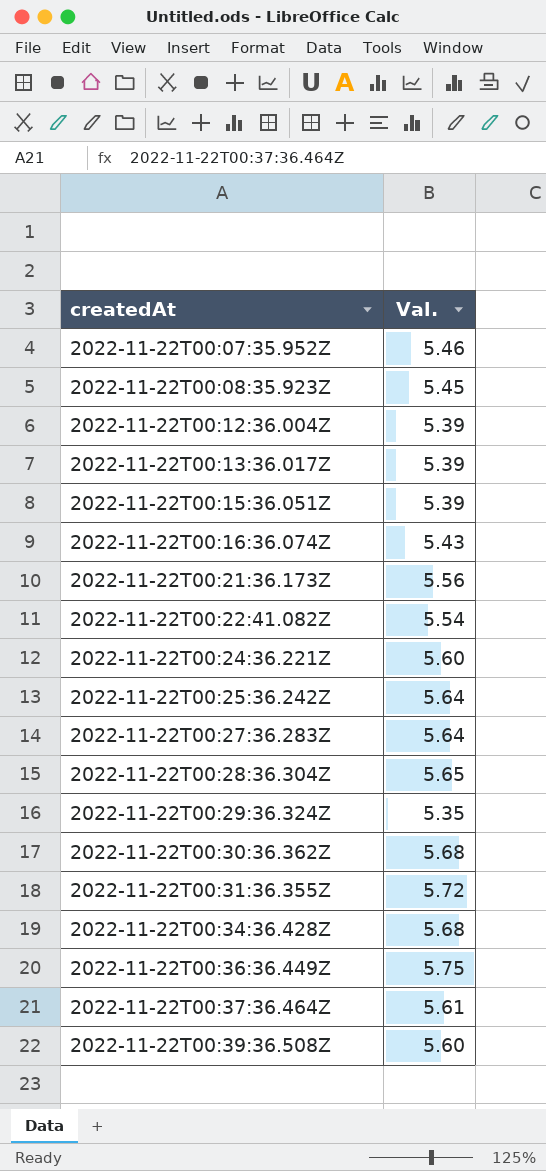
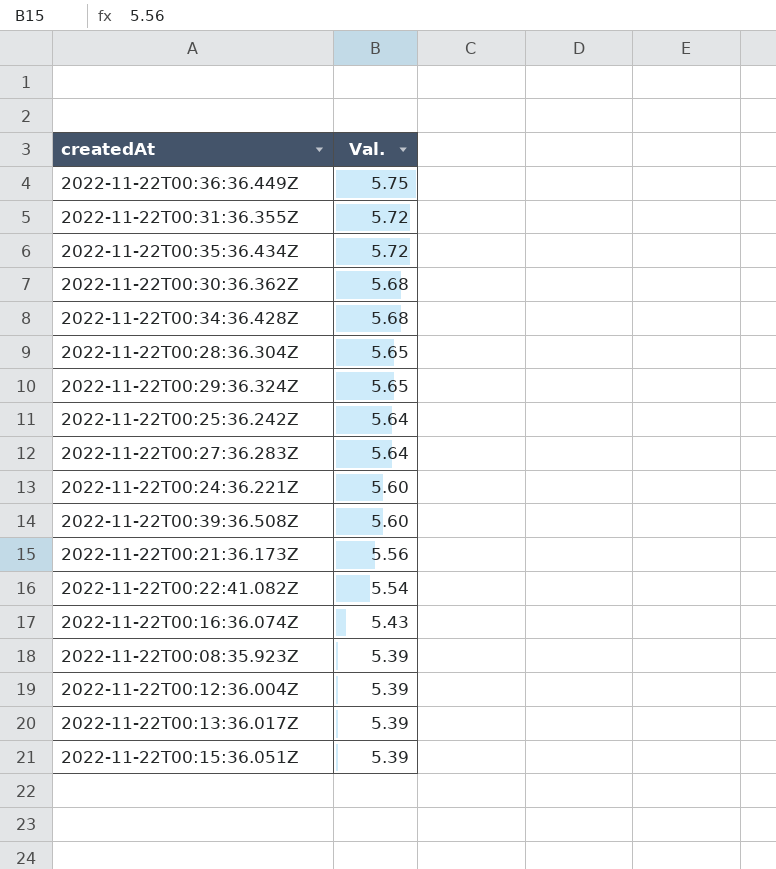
row order: createdAt ascending -> Val. descending
row 2022-11-22T00:07:35.952Z: 5.46 -> none
row 2022-11-22T00:37:36.464Z: 5.61 -> none
row 2022-11-22T00:35:36.434Z: none -> 5.72
2022-11-22T00:29:36.324Z | Val.: 5.35 -> 5.65
2022-11-22T00:08:35.923Z | Val.: 5.45 -> 5.39

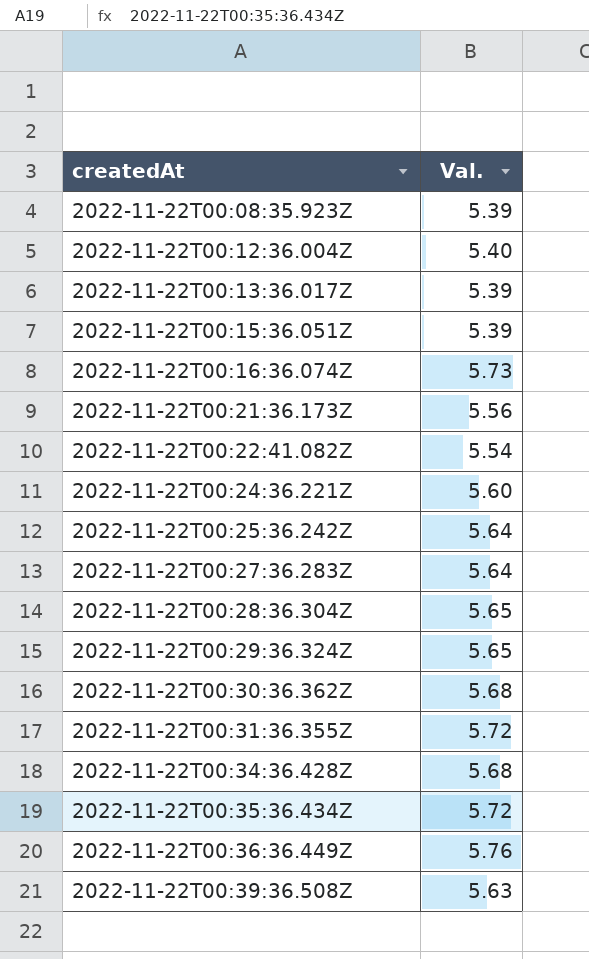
row order: Val. descending -> createdAt ascending
2022-11-22T00:12:36.004Z | Val.: 5.39 -> 5.40
2022-11-22T00:16:36.074Z | Val.: 5.43 -> 5.73
2022-11-22T00:36:36.449Z | Val.: 5.75 -> 5.76
2022-11-22T00:39:36.508Z | Val.: 5.60 -> 5.63

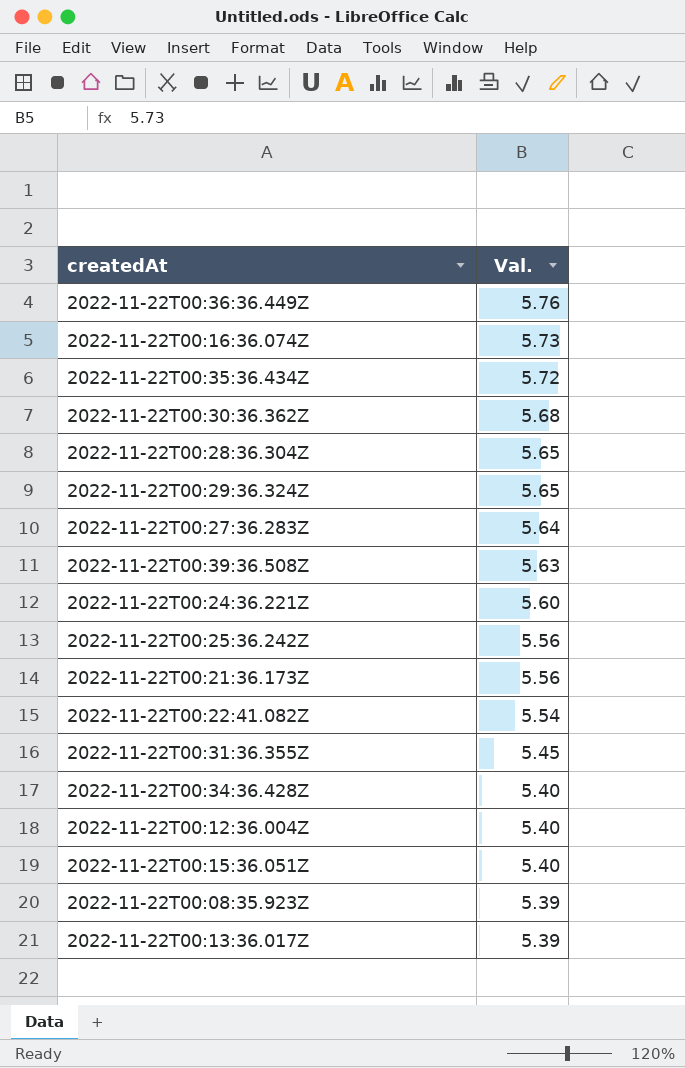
row order: createdAt ascending -> Val. descending
2022-11-22T00:25:36.242Z | Val.: 5.64 -> 5.56
2022-11-22T00:31:36.355Z | Val.: 5.72 -> 5.45
2022-11-22T00:34:36.428Z | Val.: 5.68 -> 5.40
2022-11-22T00:15:36.051Z | Val.: 5.39 -> 5.40

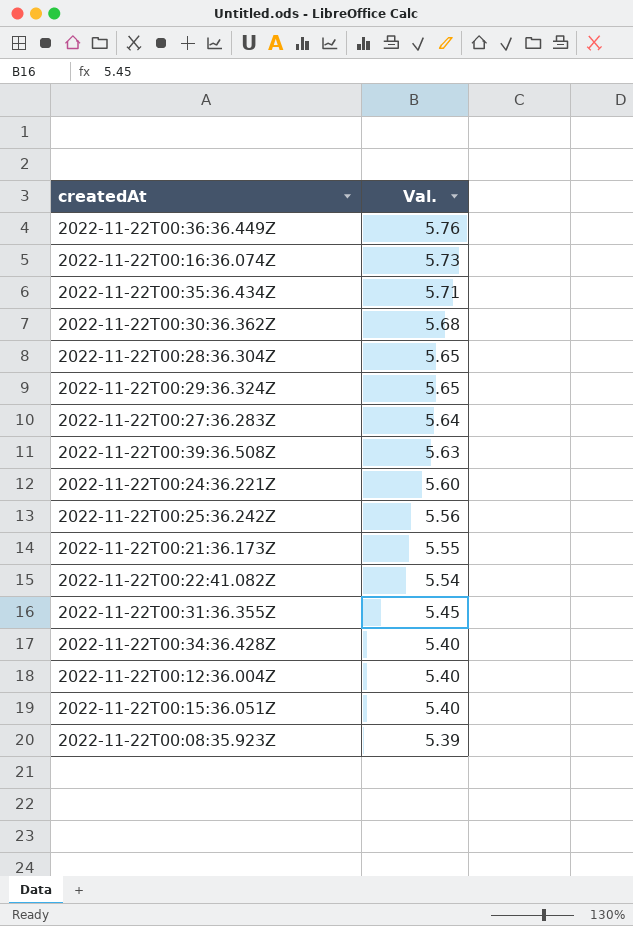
row 2022-11-22T00:13:36.017Z: 5.39 -> none
2022-11-22T00:35:36.434Z | Val.: 5.72 -> 5.71
2022-11-22T00:21:36.173Z | Val.: 5.56 -> 5.55

